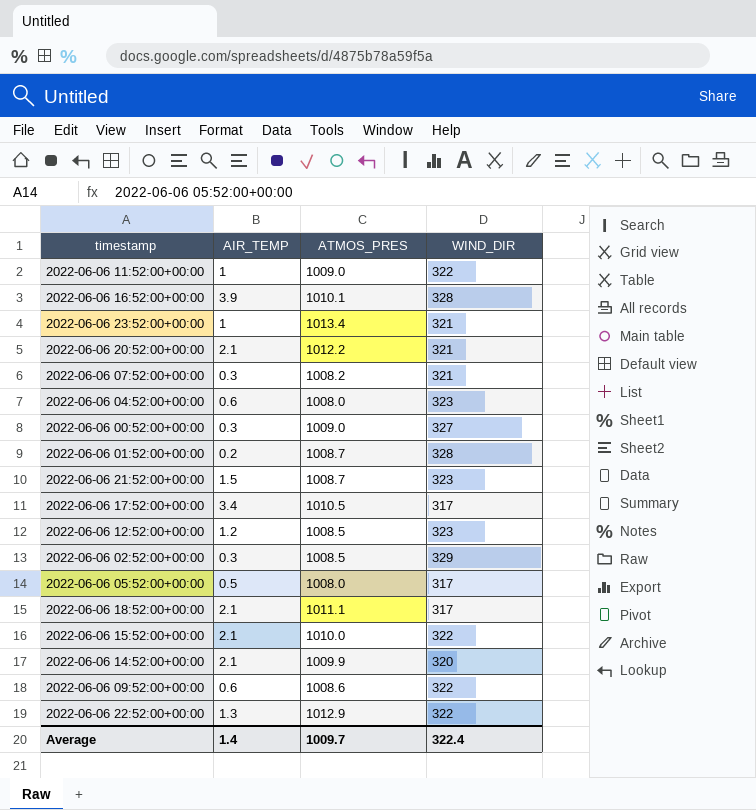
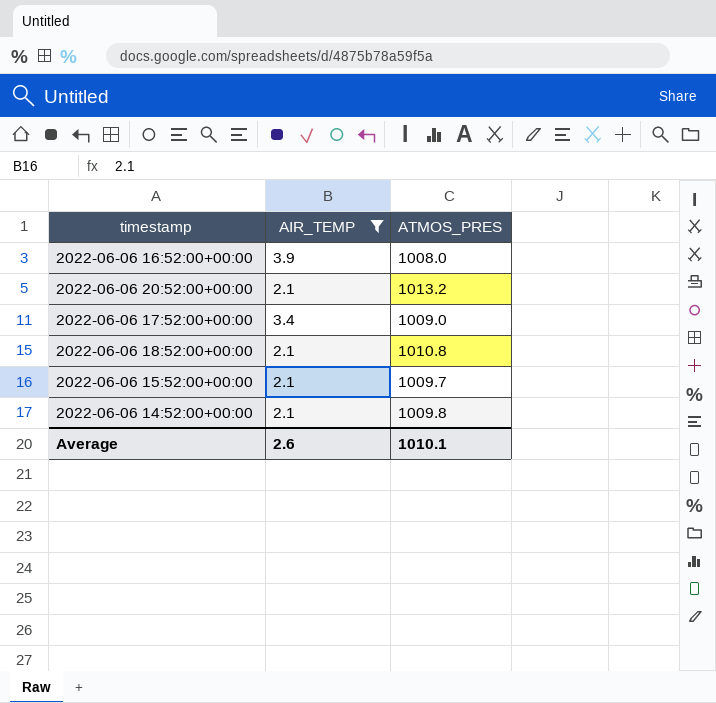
filter: none -> AIR_TEMP >= 2.1
column WIND_DIR | position: 4 -> none
2022-06-06 16:52:00+00:00 | ATMOS_PRES: 1010.1 -> 1008.0
2022-06-06 20:52:00+00:00 | ATMOS_PRES: 1012.2 -> 1013.2
2022-06-06 17:52:00+00:00 | ATMOS_PRES: 1010.5 -> 1009.0
2022-06-06 18:52:00+00:00 | ATMOS_PRES: 1011.1 -> 1010.8
2022-06-06 15:52:00+00:00 | ATMOS_PRES: 1010.0 -> 1009.7
2022-06-06 14:52:00+00:00 | ATMOS_PRES: 1009.9 -> 1009.8
Average | AIR_TEMP: 1.4 -> 2.6
Average | ATMOS_PRES: 1009.7 -> 1010.1

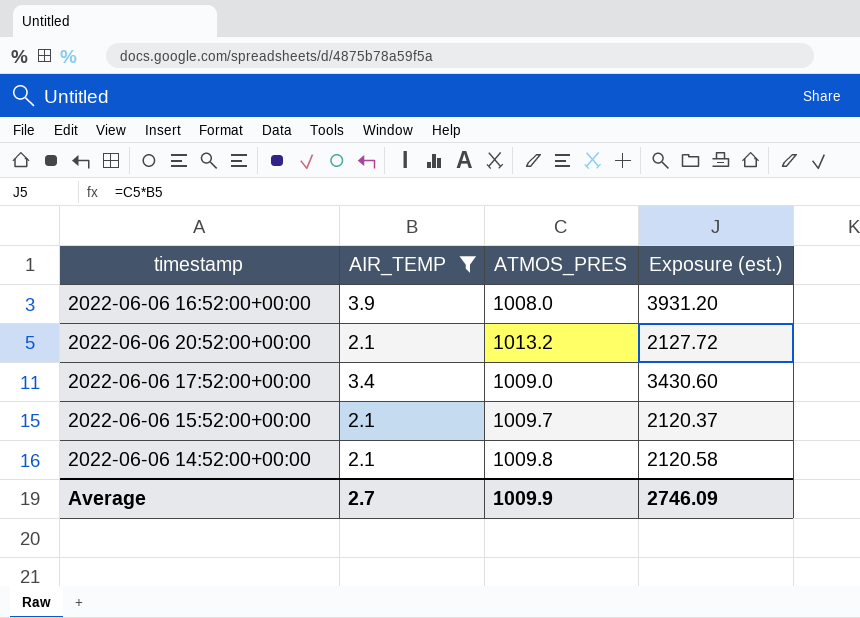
column Exposure (est.) | formula: none -> [AIR_TEMP] * [ATMOS_PRES]
row 2022-06-06 18:52:00+00:00: 2.1 | 1010.8 -> none
Average | AIR_TEMP: 2.6 -> 2.7
Average | ATMOS_PRES: 1010.1 -> 1009.9

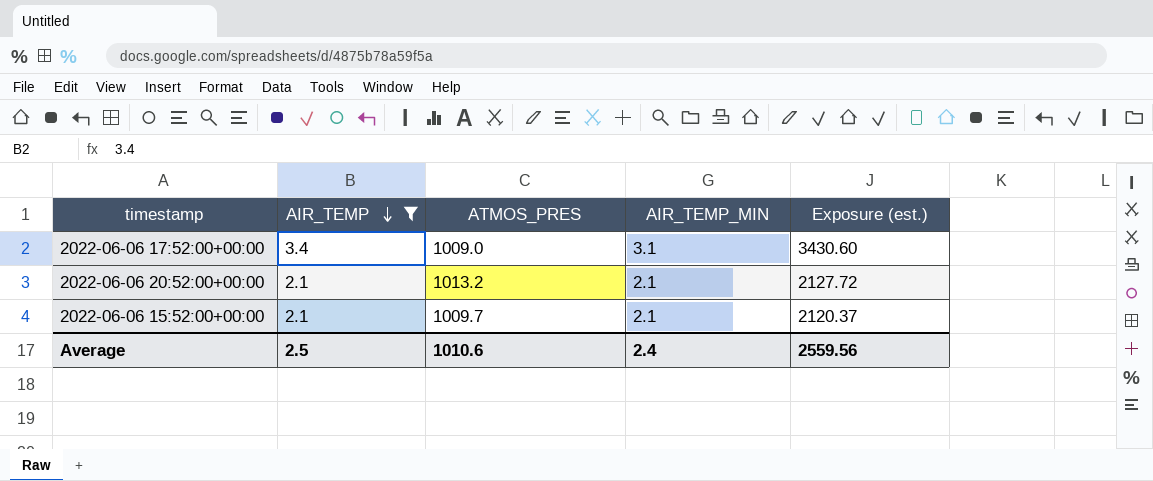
row order: none -> AIR_TEMP descending
column AIR_TEMP_MIN | position: none -> 4
row 2022-06-06 16:52:00+00:00: 3.9 | 1008.0 | 3931.20 -> none
row 2022-06-06 14:52:00+00:00: 2.1 | 1009.8 | 2120.58 -> none
Average | AIR_TEMP: 2.7 -> 2.5
Average | ATMOS_PRES: 1009.9 -> 1010.6
Average | Exposure (est.): 2746.09 -> 2559.56

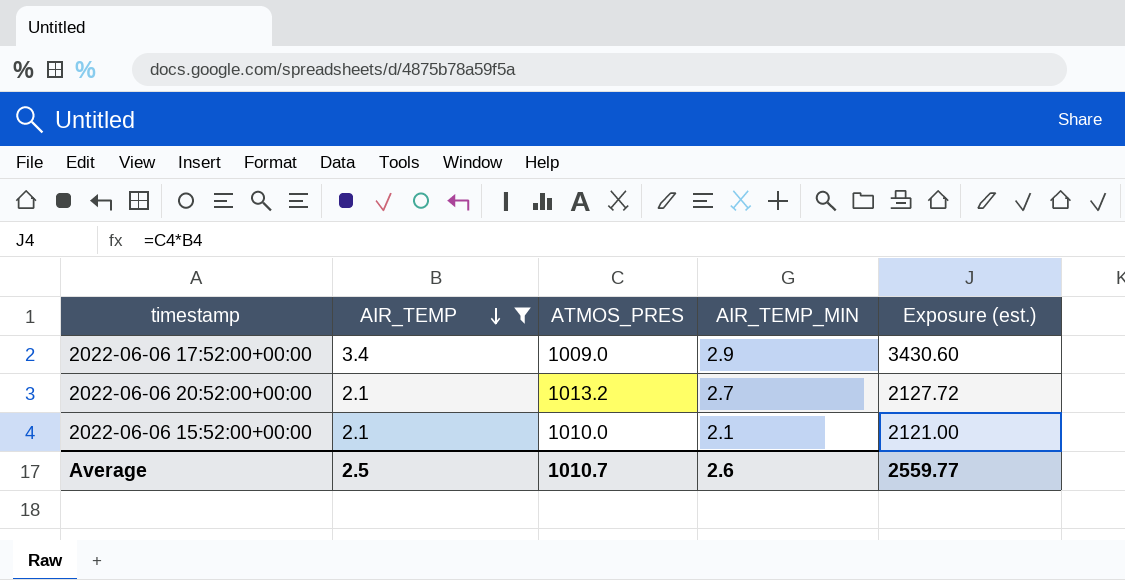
2022-06-06 17:52:00+00:00 | AIR_TEMP_MIN: 3.1 -> 2.9
2022-06-06 20:52:00+00:00 | AIR_TEMP_MIN: 2.1 -> 2.7
2022-06-06 15:52:00+00:00 | ATMOS_PRES: 1009.7 -> 1010.0
2022-06-06 15:52:00+00:00 | Exposure (est.): 2120.37 -> 2121.00
Average | ATMOS_PRES: 1010.6 -> 1010.7
Average | AIR_TEMP_MIN: 2.4 -> 2.6
Average | Exposure (est.): 2559.56 -> 2559.77

